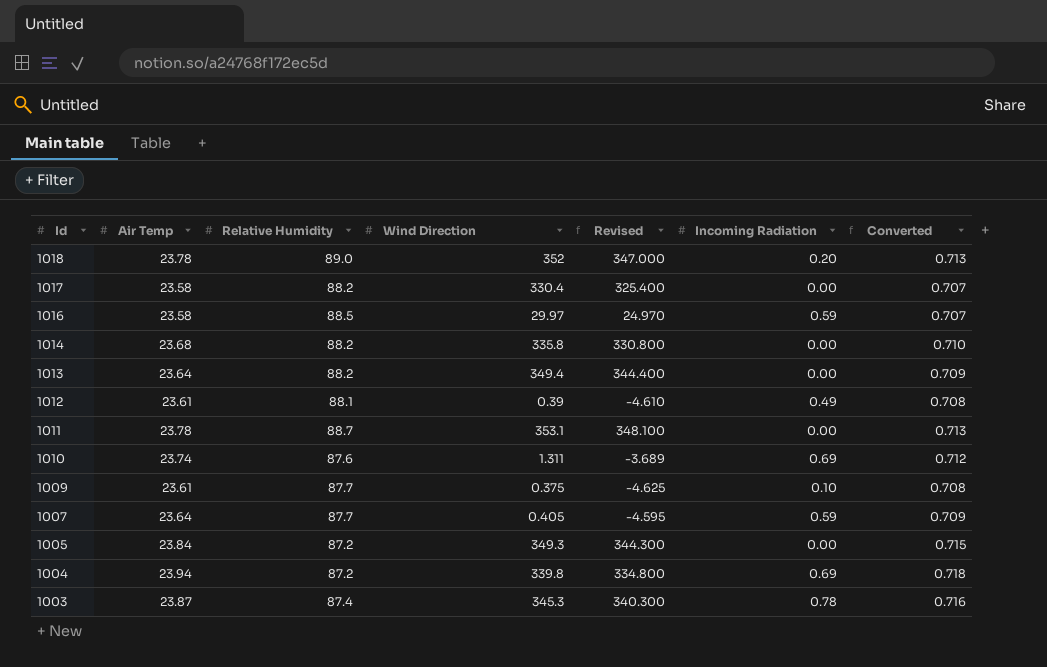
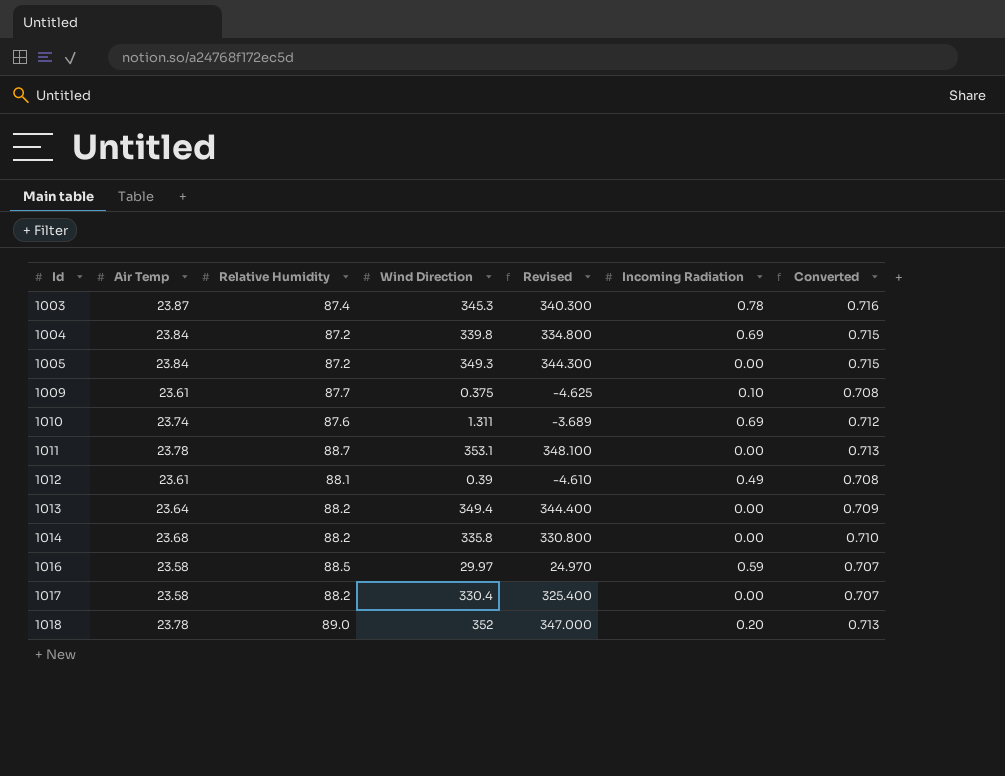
row order: Id descending -> Id ascending
row 1007: 23.64 | 87.7 | 0.405 | -4.595 | 0.59 | 0.709 -> none
1004 | Air Temp: 23.94 -> 23.84
1004 | Converted: 0.718 -> 0.715

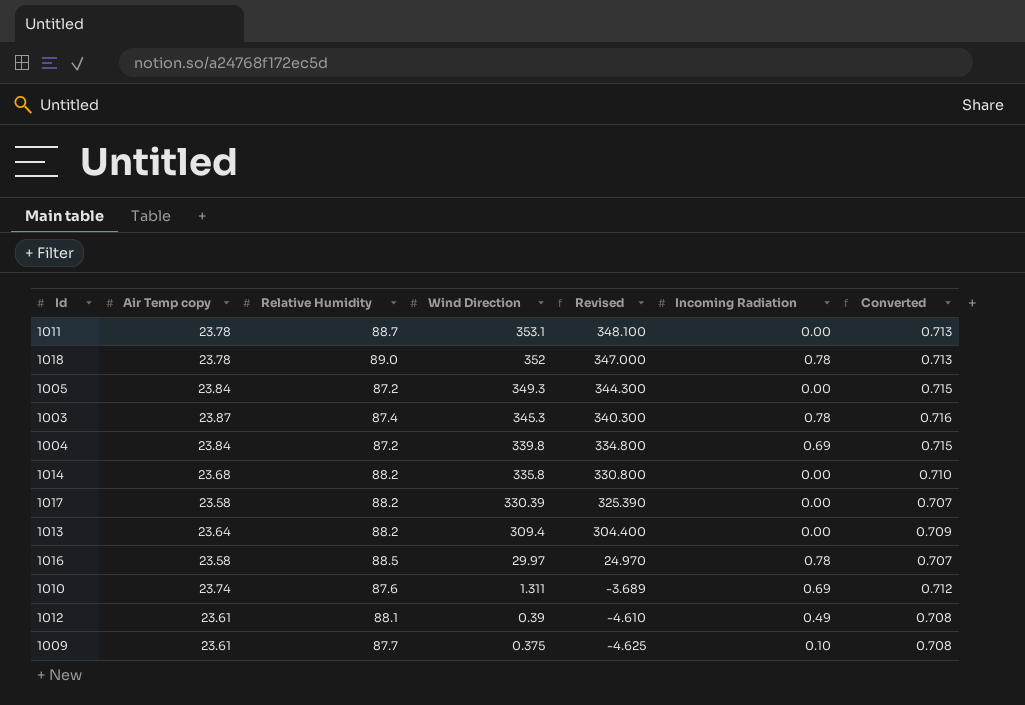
row order: Id ascending -> Wind Direction descending
column name: Air Temp -> Air Temp copy
1018 | Incoming Radiation: 0.20 -> 0.78
1017 | Wind Direction: 330.4 -> 330.39
1017 | Revised: 325.400 -> 325.390
1013 | Wind Direction: 349.4 -> 309.4
1013 | Revised: 344.400 -> 304.400
1016 | Incoming Radiation: 0.59 -> 0.78

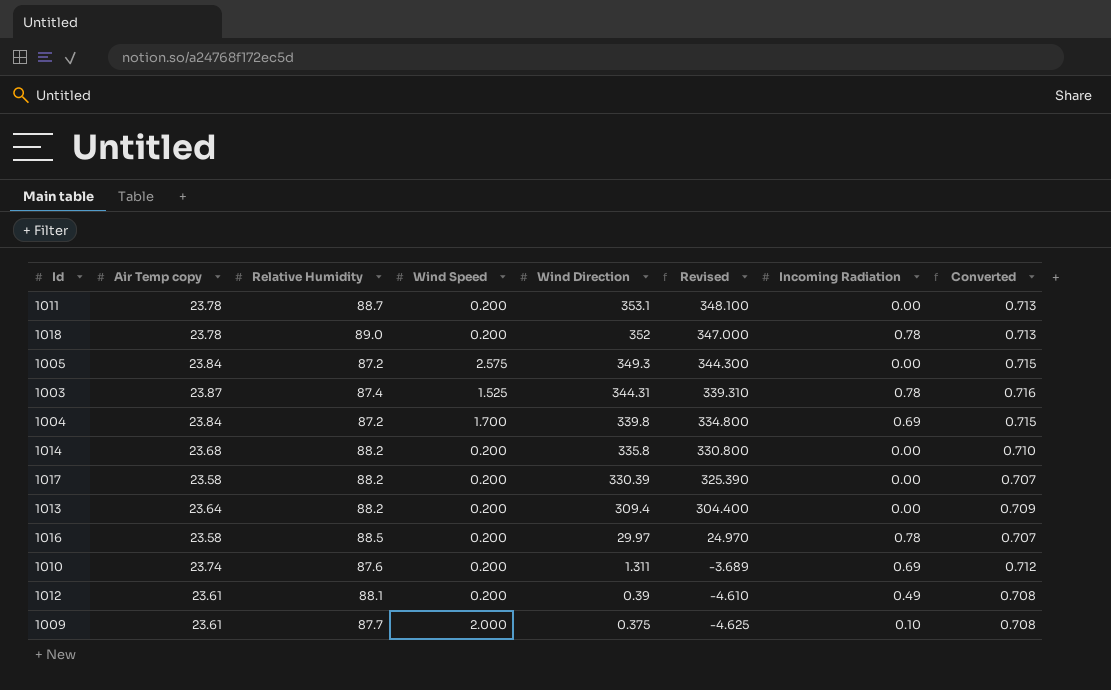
column Wind Speed | position: none -> 4
1003 | Wind Direction: 345.3 -> 344.31
1003 | Revised: 340.300 -> 339.310

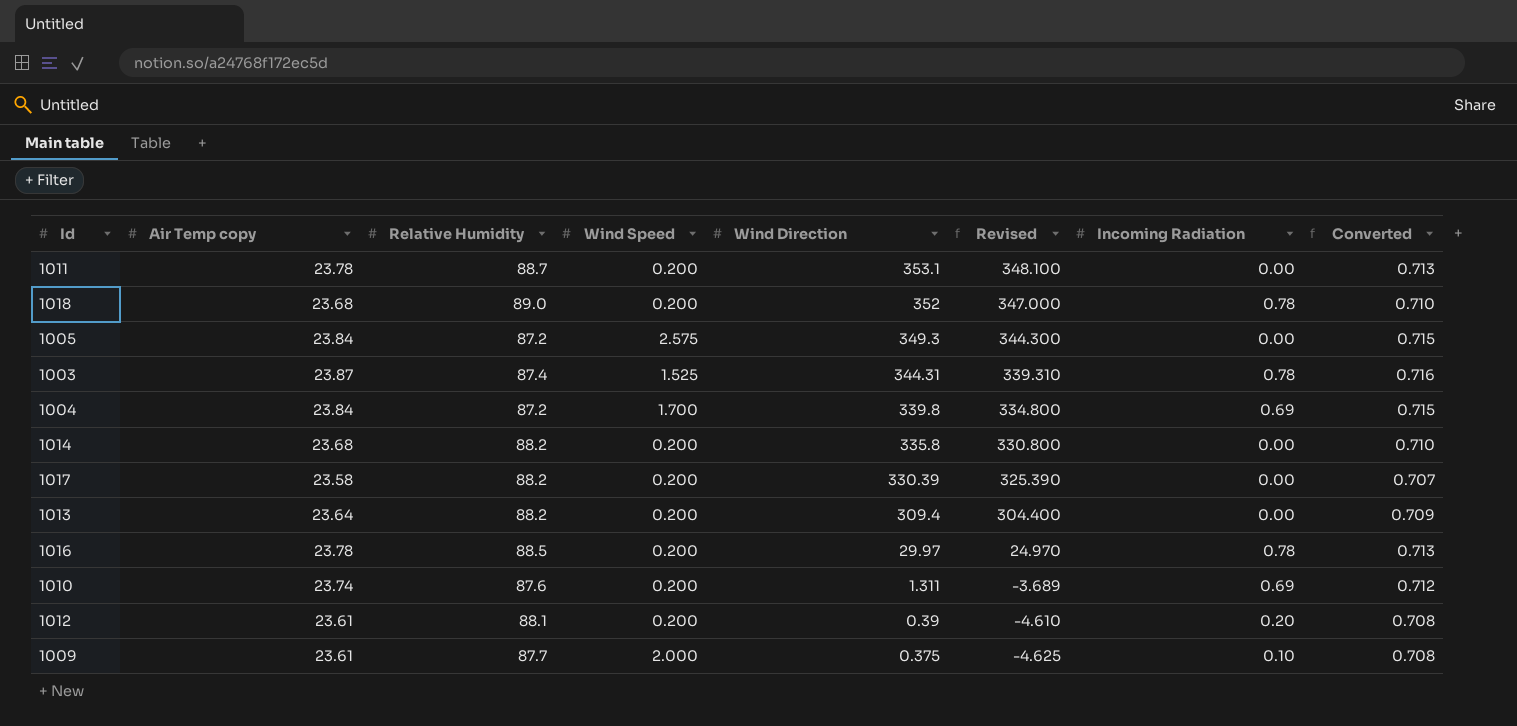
1018 | Air Temp copy: 23.78 -> 23.68
1018 | Converted: 0.713 -> 0.710
1016 | Air Temp copy: 23.58 -> 23.78
1016 | Converted: 0.707 -> 0.713
1012 | Incoming Radiation: 0.49 -> 0.20

